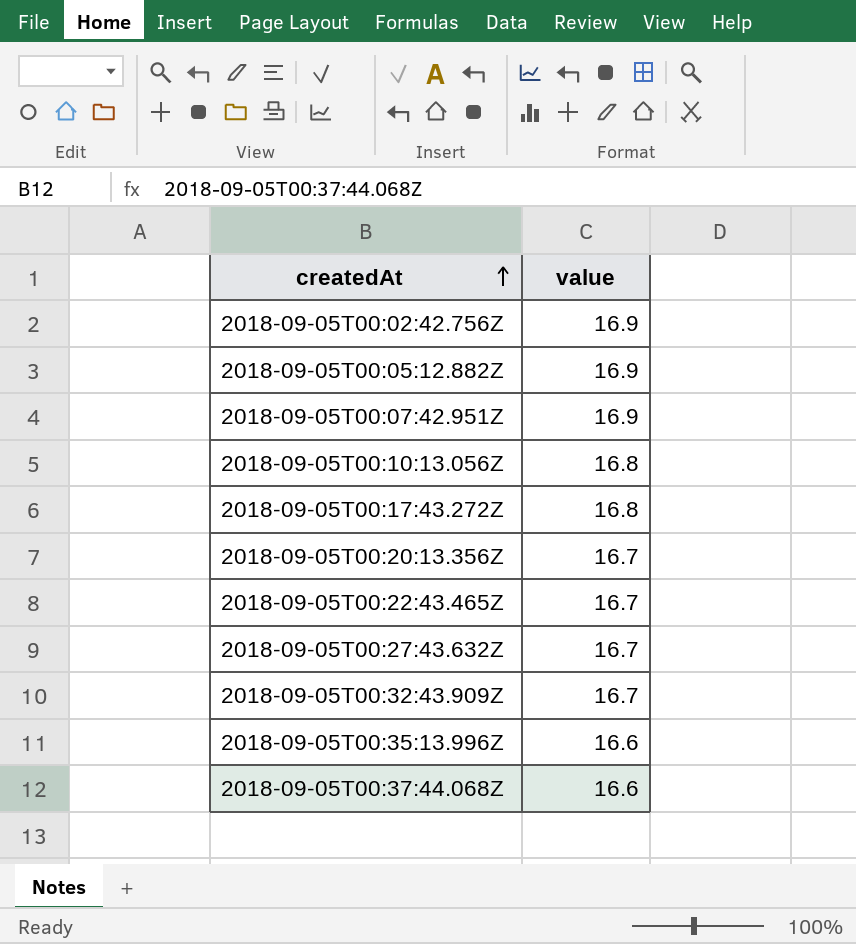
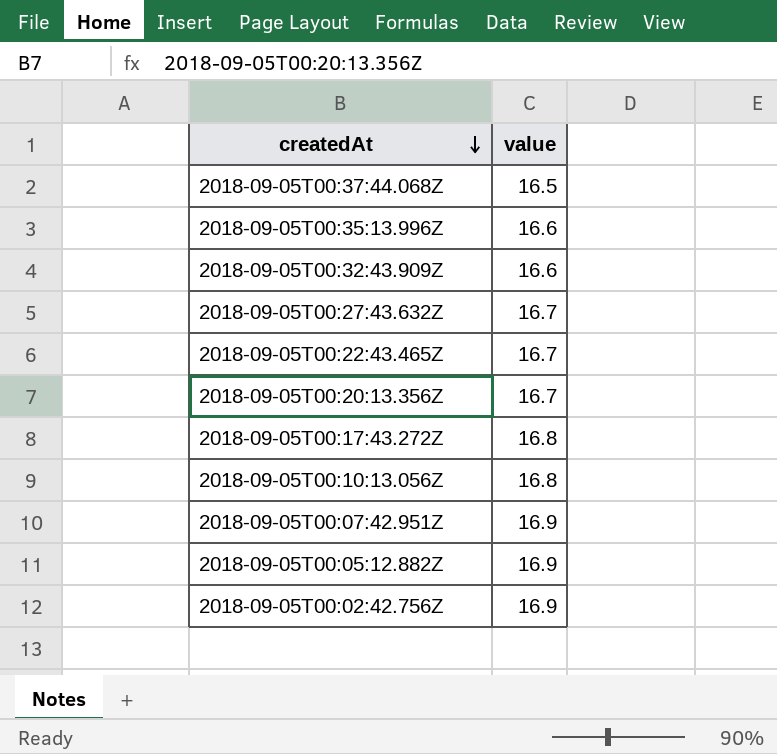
row order: createdAt ascending -> createdAt descending
2018-09-05T00:37:44.068Z | value: 16.6 -> 16.5
2018-09-05T00:32:43.909Z | value: 16.7 -> 16.6

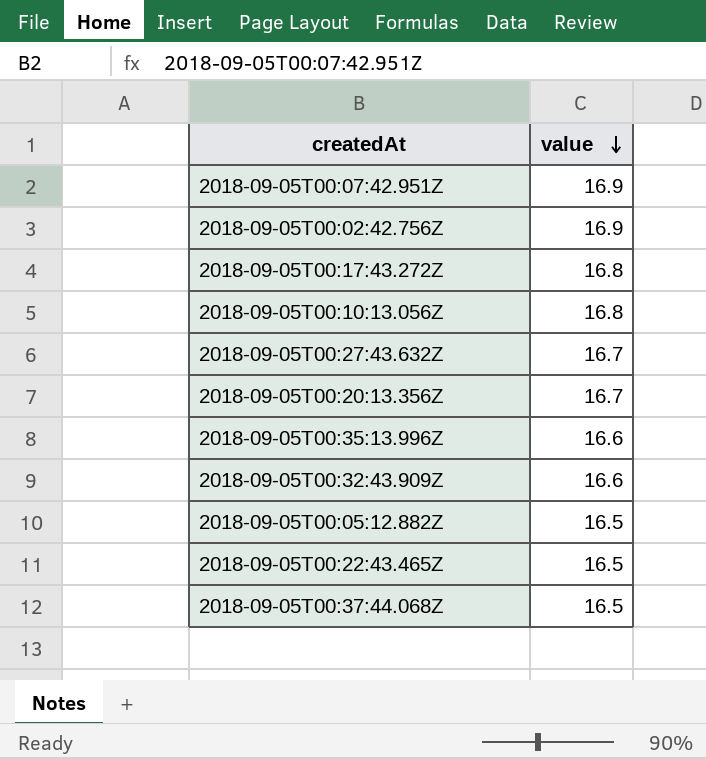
row order: createdAt descending -> value descending
2018-09-05T00:05:12.882Z | value: 16.9 -> 16.5
2018-09-05T00:22:43.465Z | value: 16.7 -> 16.5

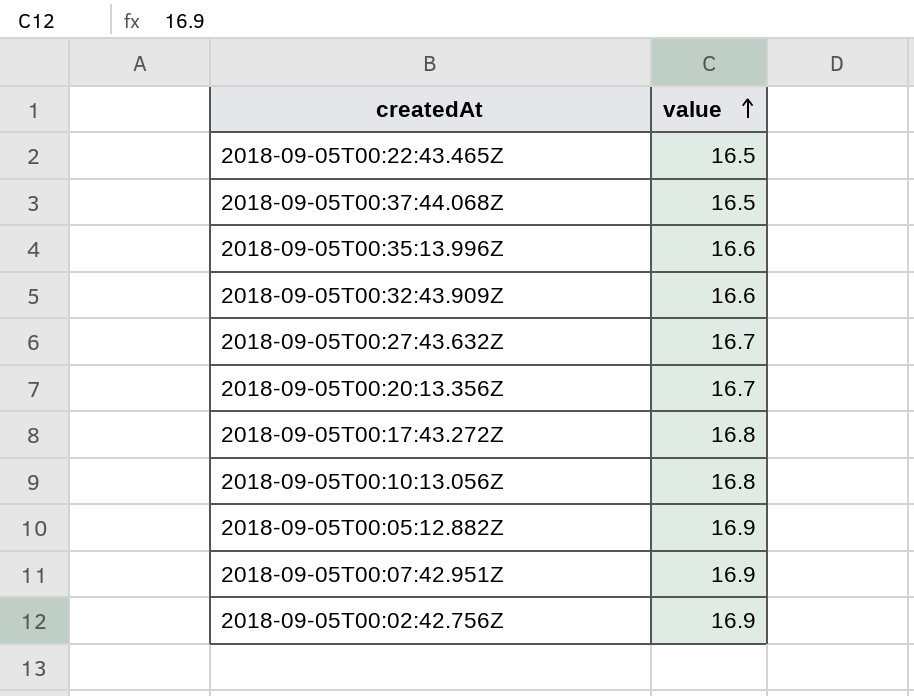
row order: value descending -> value ascending
2018-09-05T00:05:12.882Z | value: 16.5 -> 16.9

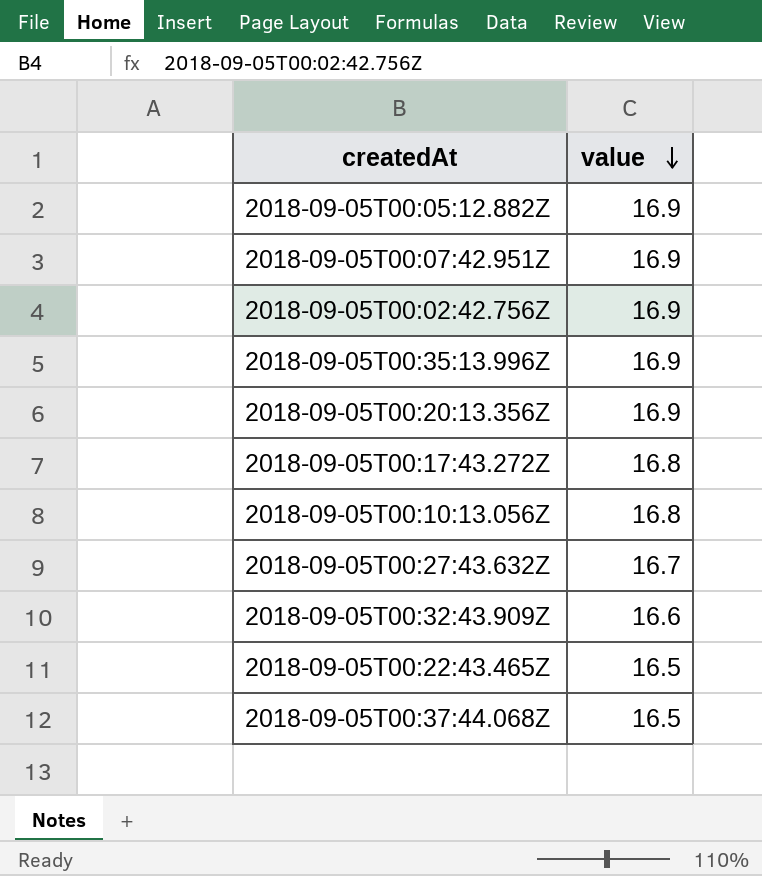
row order: value ascending -> value descending
2018-09-05T00:35:13.996Z | value: 16.6 -> 16.9
2018-09-05T00:20:13.356Z | value: 16.7 -> 16.9

